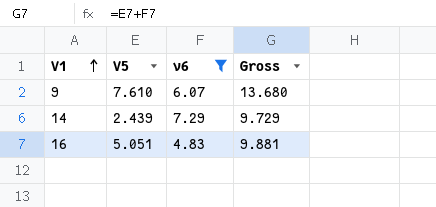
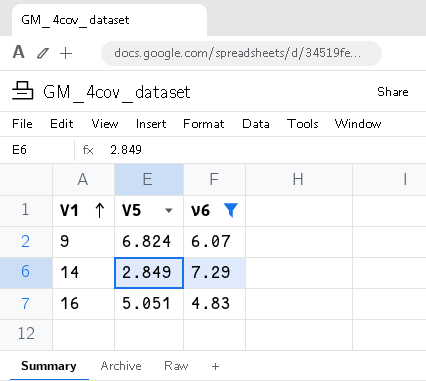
column Gross | formula: [V5] + [v6] -> none
9 | V5: 7.610 -> 6.824
14 | V5: 2.439 -> 2.849

